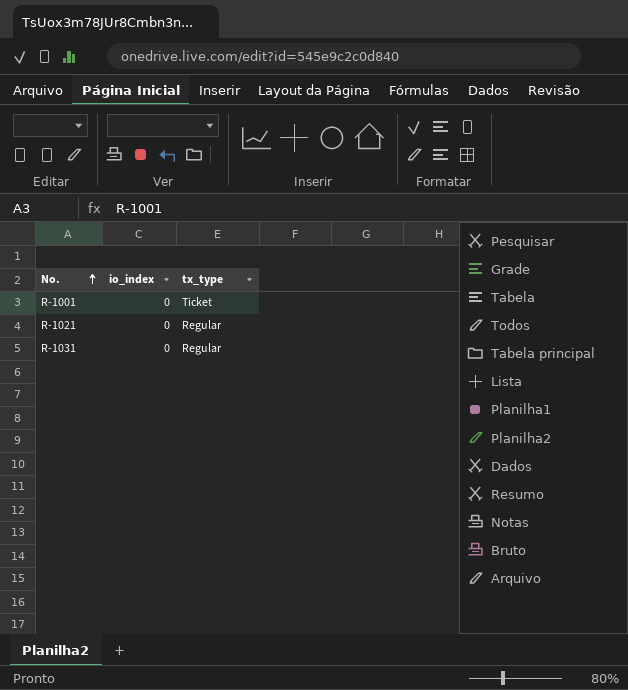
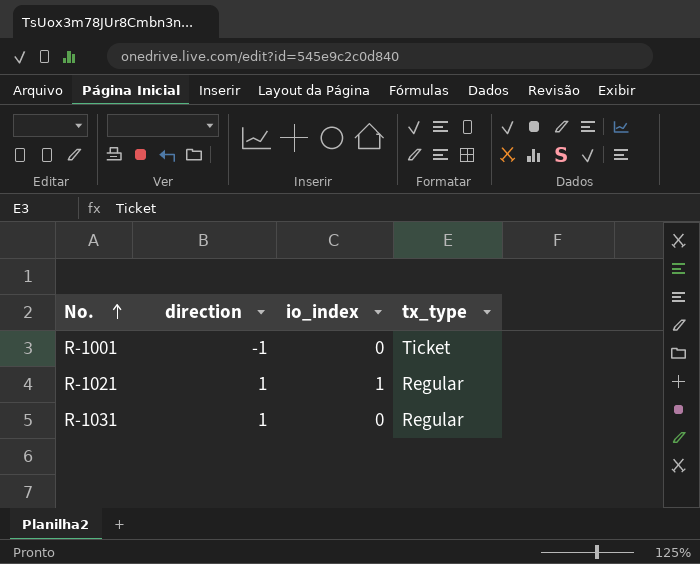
column direction | position: none -> 2
R-1021 | io_index: 0 -> 1

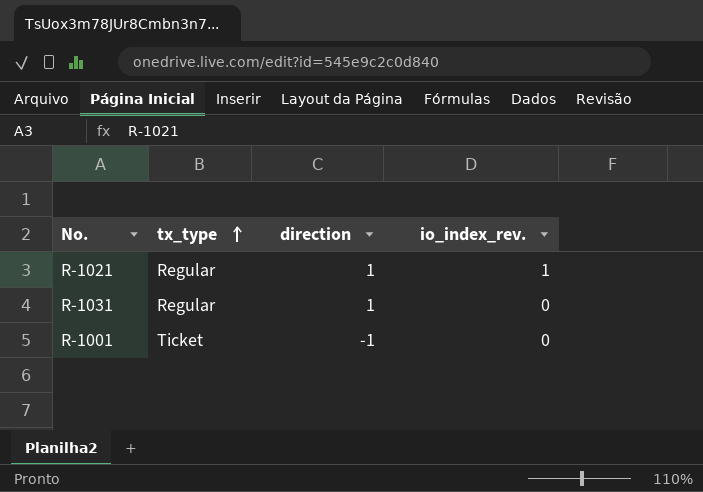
row order: No. ascending -> tx_type ascending
column tx_type | position: 4 -> 2
column name: io_index -> io_index_rev.

